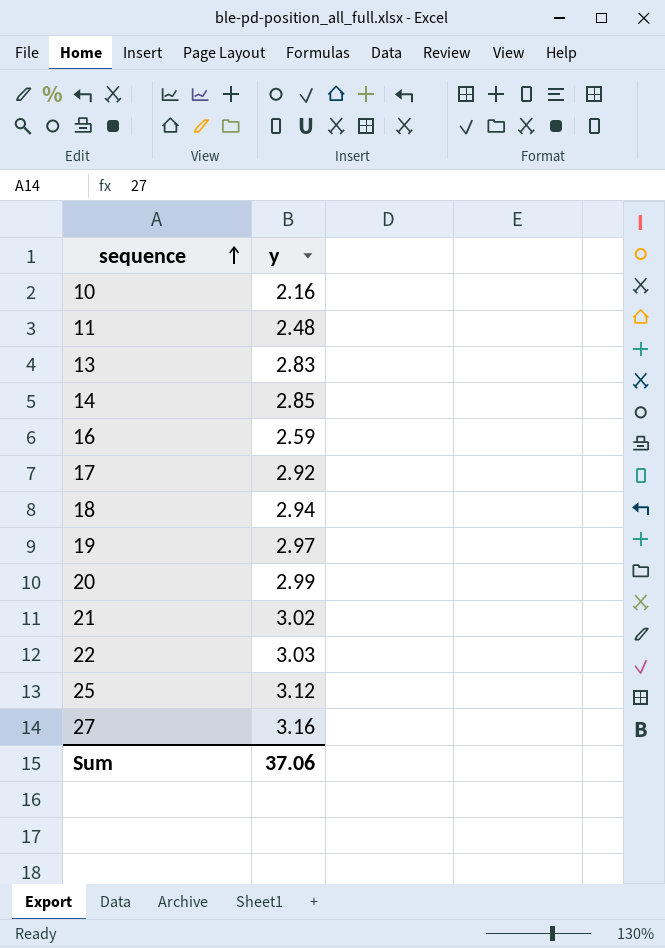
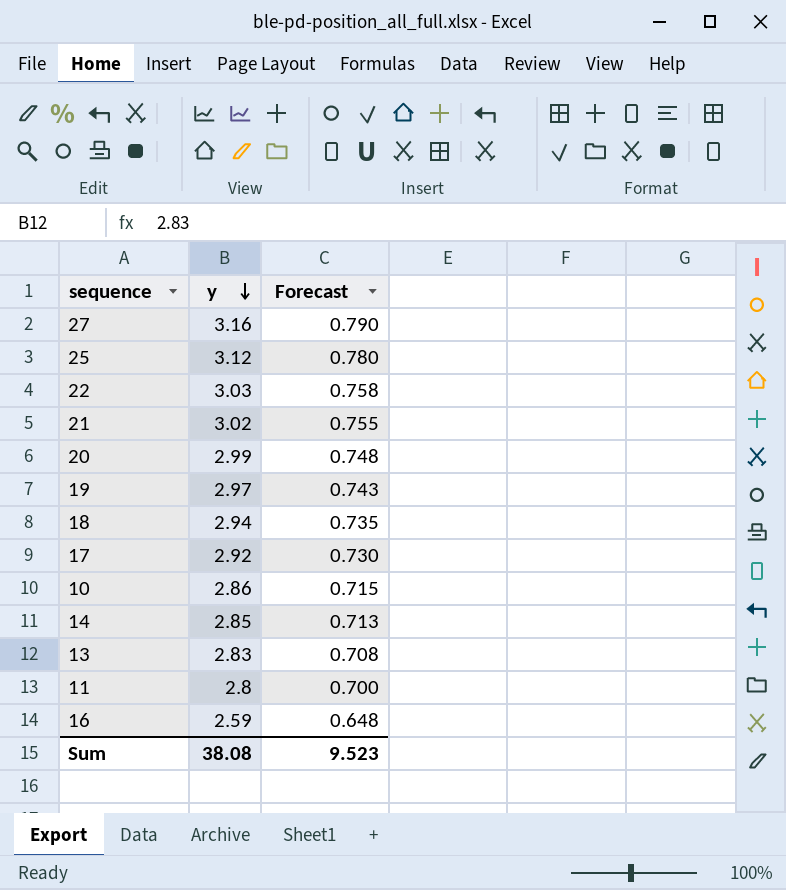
row order: sequence ascending -> y descending
column Forecast | formula: none -> [y] * 0.25
10 | y: 2.16 -> 2.86
11 | y: 2.48 -> 2.8
Sum | y: 37.06 -> 38.08

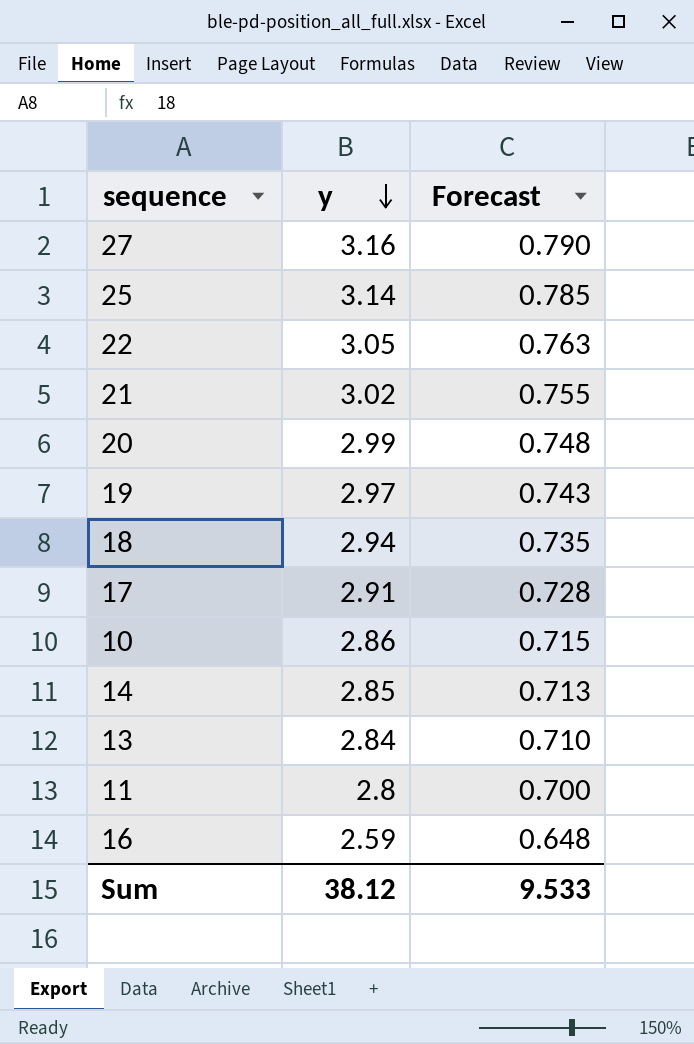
25 | y: 3.12 -> 3.14
25 | Forecast: 0.780 -> 0.785
22 | y: 3.03 -> 3.05
22 | Forecast: 0.758 -> 0.763
17 | y: 2.92 -> 2.91
17 | Forecast: 0.730 -> 0.728
13 | y: 2.83 -> 2.84
13 | Forecast: 0.708 -> 0.710
Sum | y: 38.08 -> 38.12
Sum | Forecast: 9.523 -> 9.533

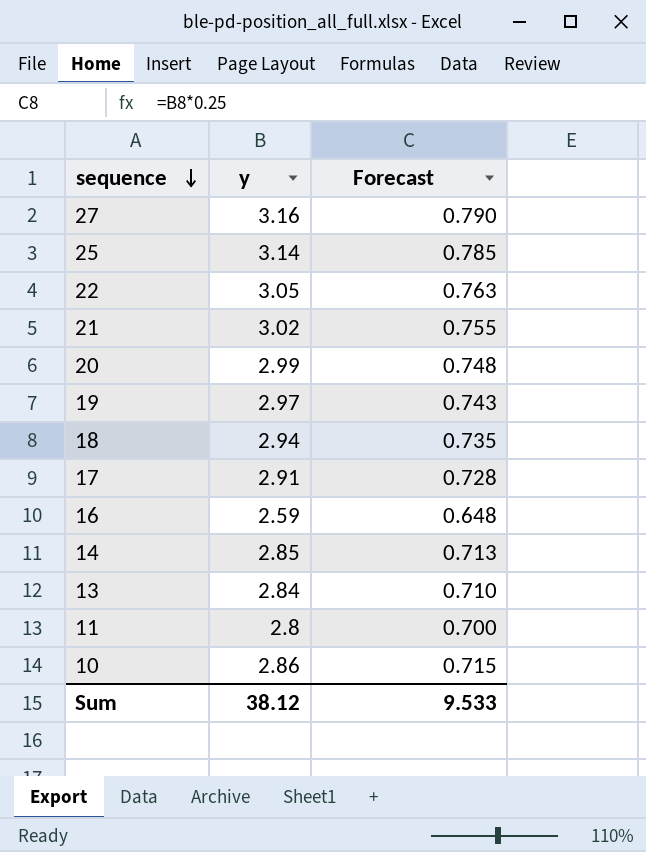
row order: y descending -> sequence descending

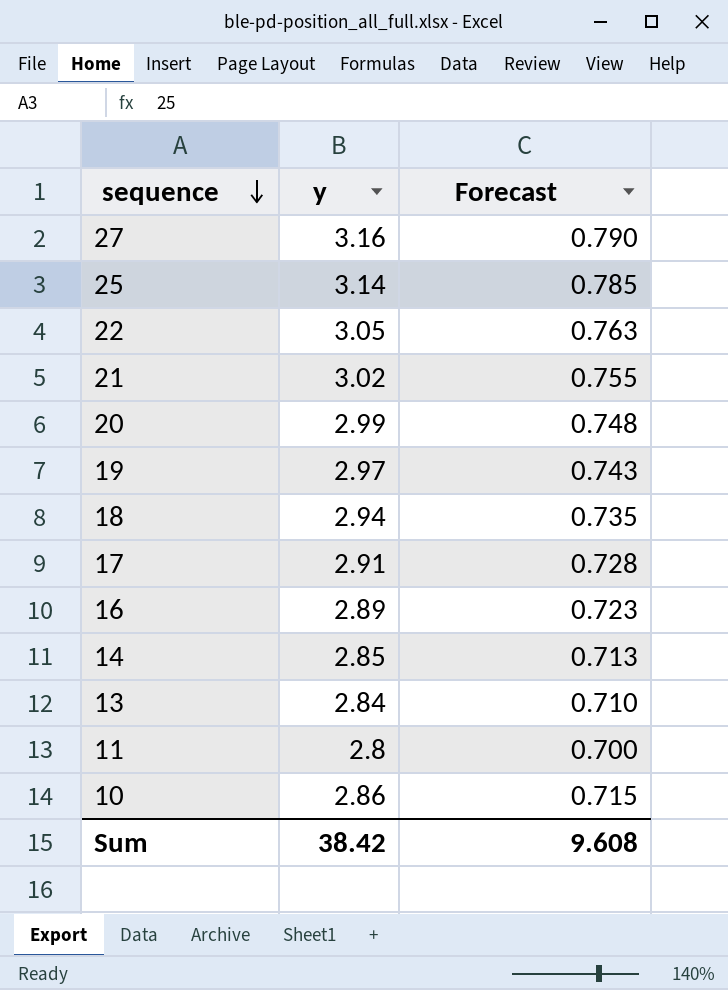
16 | y: 2.59 -> 2.89
16 | Forecast: 0.648 -> 0.723
Sum | y: 38.12 -> 38.42
Sum | Forecast: 9.533 -> 9.608

